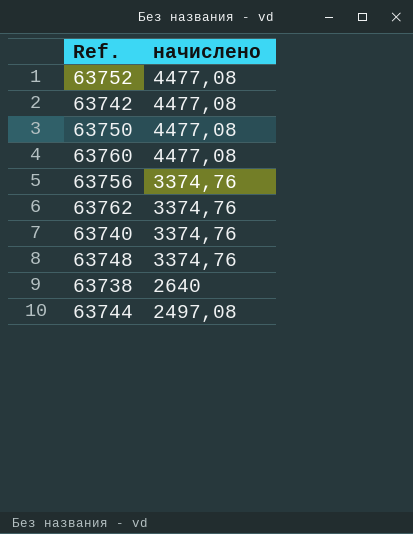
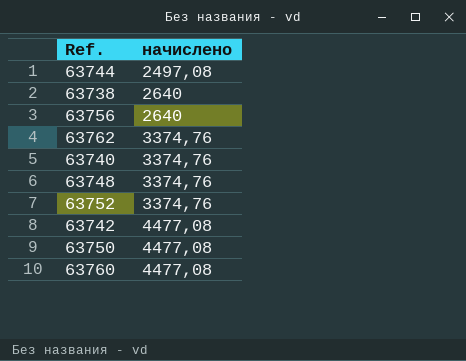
row order: начислено descending -> начислено ascending
63756 | начислено: 3374,76 -> 2640
63752 | начислено: 4477,08 -> 3374,76

